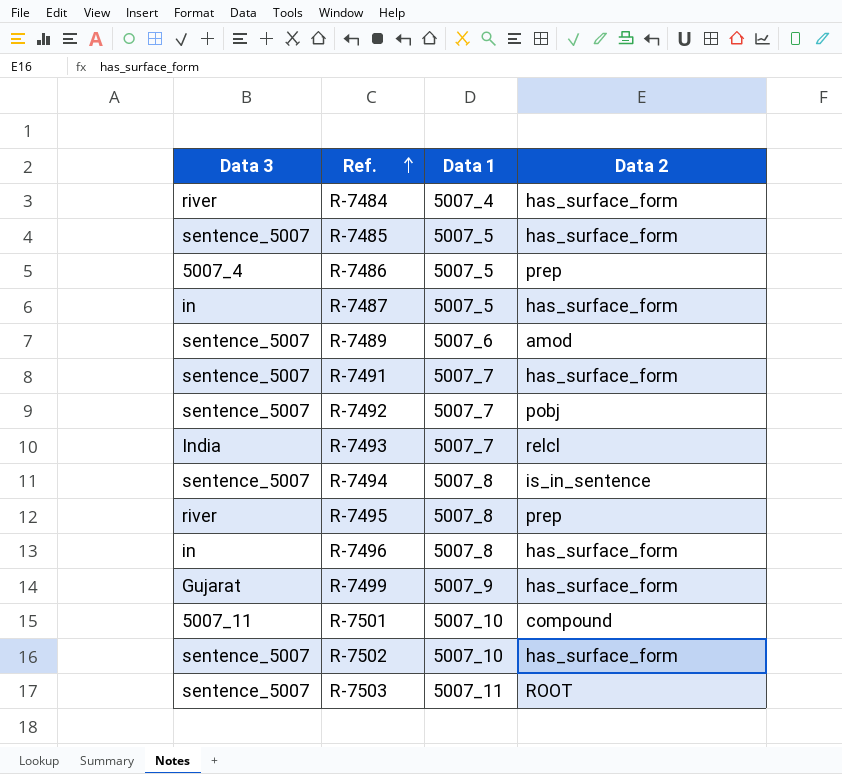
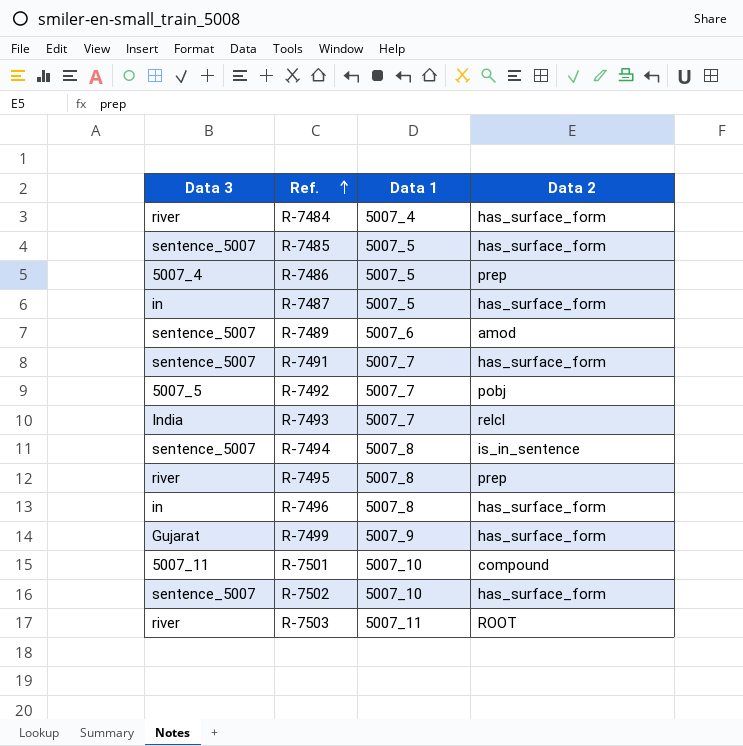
R-7492 | Data 3: sentence_5007 -> 5007_5
R-7503 | Data 3: sentence_5007 -> river

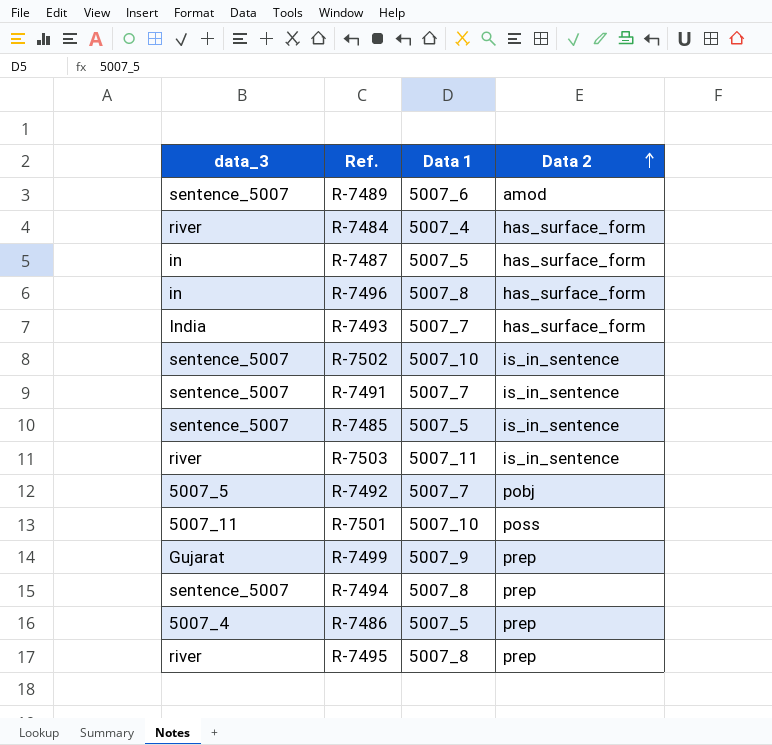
row order: Ref. ascending -> Data 2 ascending
column name: Data 3 -> data_3
R-7493 | Data 2: relcl -> has_surface_form
R-7502 | Data 2: has_surface_form -> is_in_sentence
R-7491 | Data 2: has_surface_form -> is_in_sentence
R-7485 | Data 2: has_surface_form -> is_in_sentence
R-7503 | Data 2: ROOT -> is_in_sentence
R-7501 | Data 2: compound -> poss
R-7499 | Data 2: has_surface_form -> prep
R-7494 | Data 2: is_in_sentence -> prep

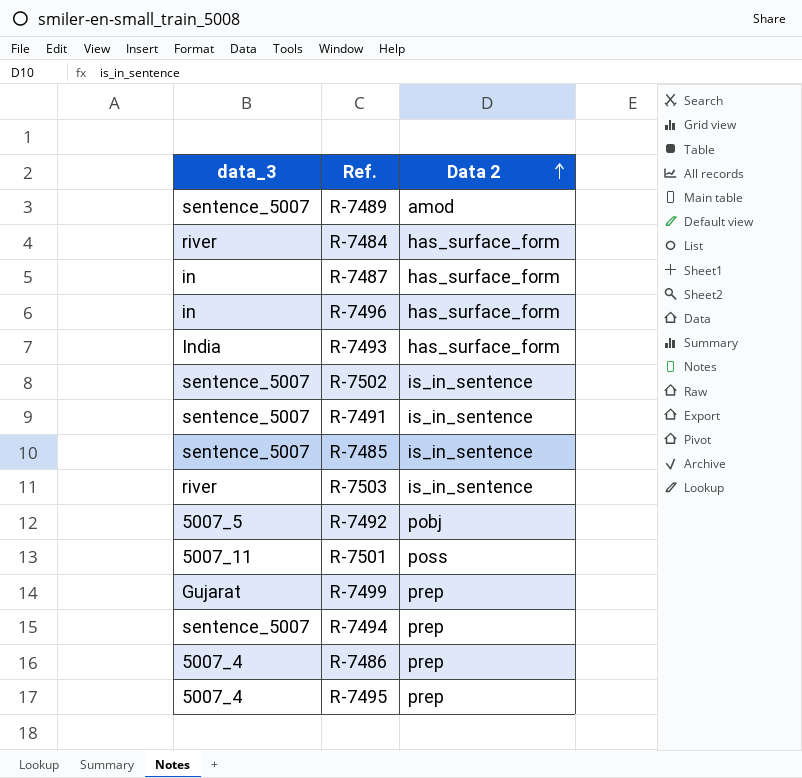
column Data 1 | position: 3 -> none
R-7495 | data_3: river -> 5007_4

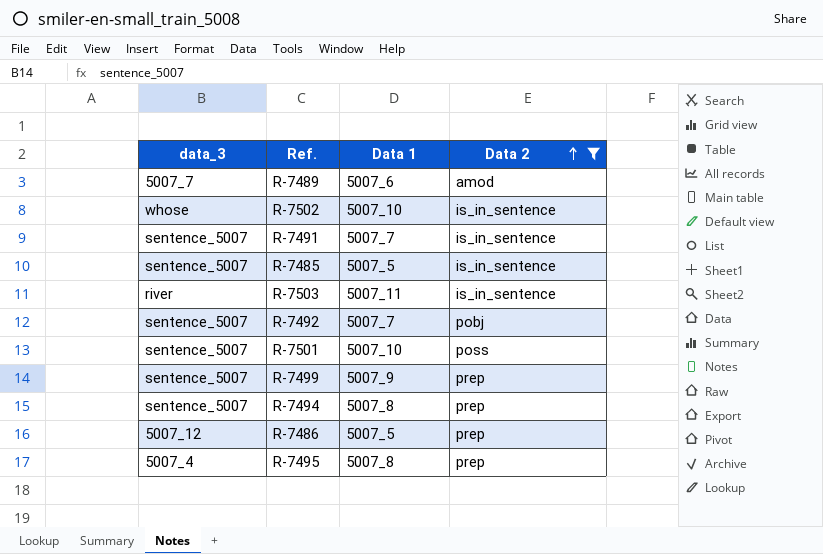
filter: none -> Data 2 != has_surface_form
column Data 1 | position: none -> 3
R-7489 | data_3: sentence_5007 -> 5007_7
R-7502 | data_3: sentence_5007 -> whose
R-7492 | data_3: 5007_5 -> sentence_5007
R-7501 | data_3: 5007_11 -> sentence_5007
R-7499 | data_3: Gujarat -> sentence_5007
R-7486 | data_3: 5007_4 -> 5007_12

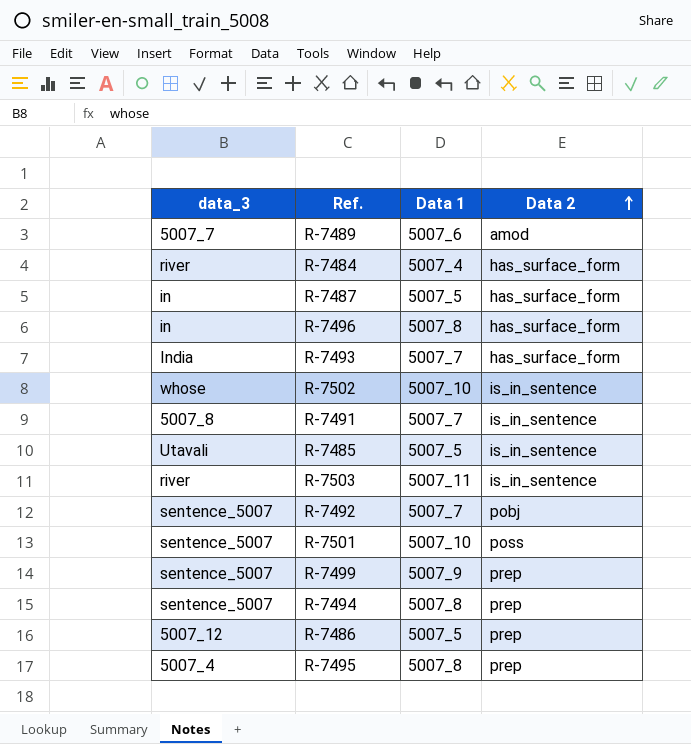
filter: Data 2 != has_surface_form -> none
R-7491 | data_3: sentence_5007 -> 5007_8
R-7485 | data_3: sentence_5007 -> Utavali

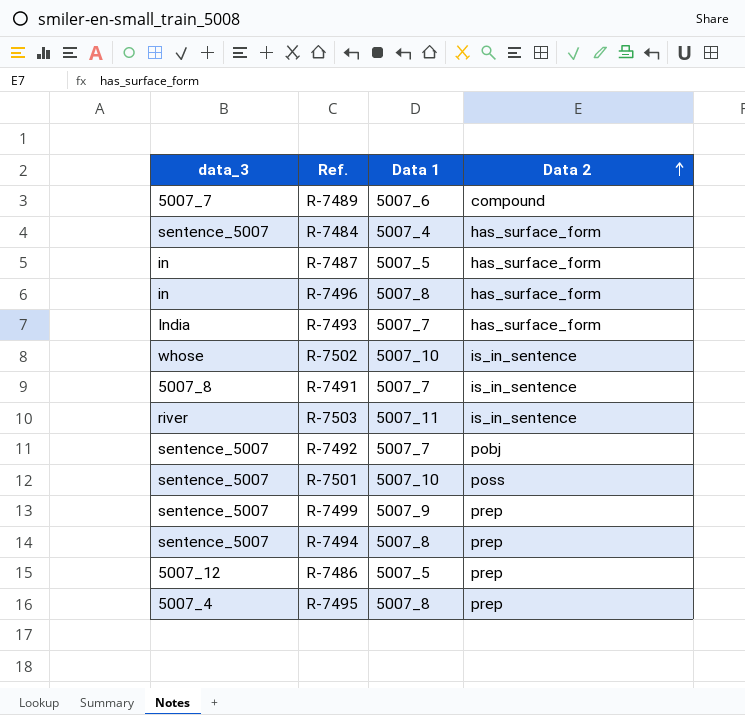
row R-7485: Utavali | 5007_5 | is_in_sentence -> none
R-7489 | Data 2: amod -> compound
R-7484 | data_3: river -> sentence_5007

